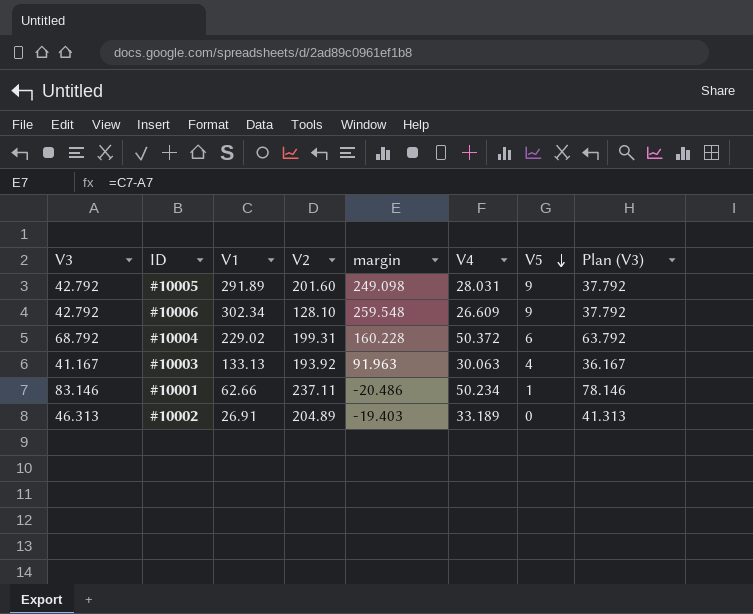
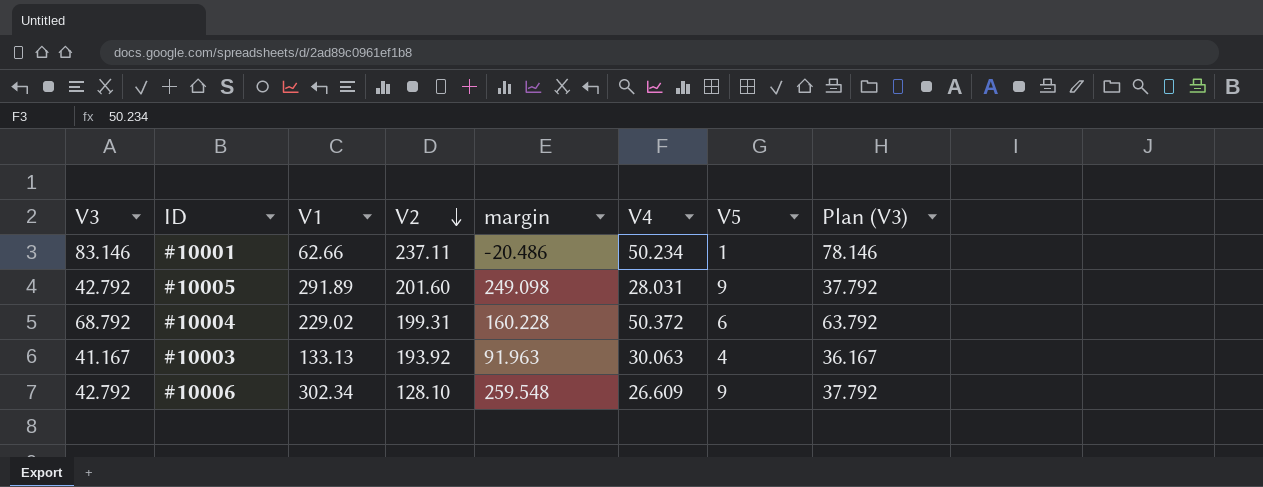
row order: V5 descending -> V2 descending
row #10002: 46.313 | 26.91 | 204.89 | -19.403 | 33.189 | 0 | 41.313 -> none

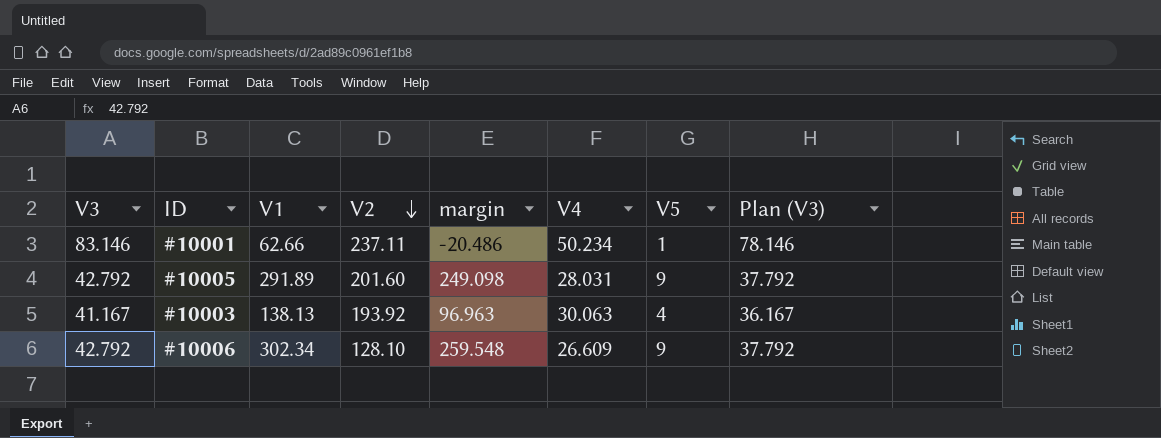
row #10004: 68.792 | 229.02 | 199.31 | 160.228 | 50.372 | 6 | 63.792 -> none
#10003 | V1: 133.13 -> 138.13
#10003 | margin: 91.963 -> 96.963

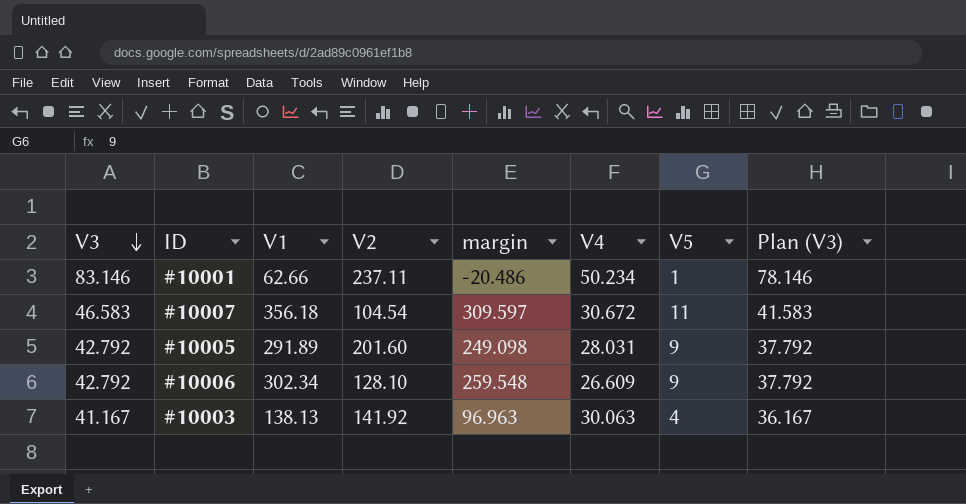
row order: V2 descending -> V3 descending
row #10007: none -> 46.583 | 356.18 | 104.54 | 309.597 | 30.672 | 11 | 41.583
#10003 | V2: 193.92 -> 141.92

